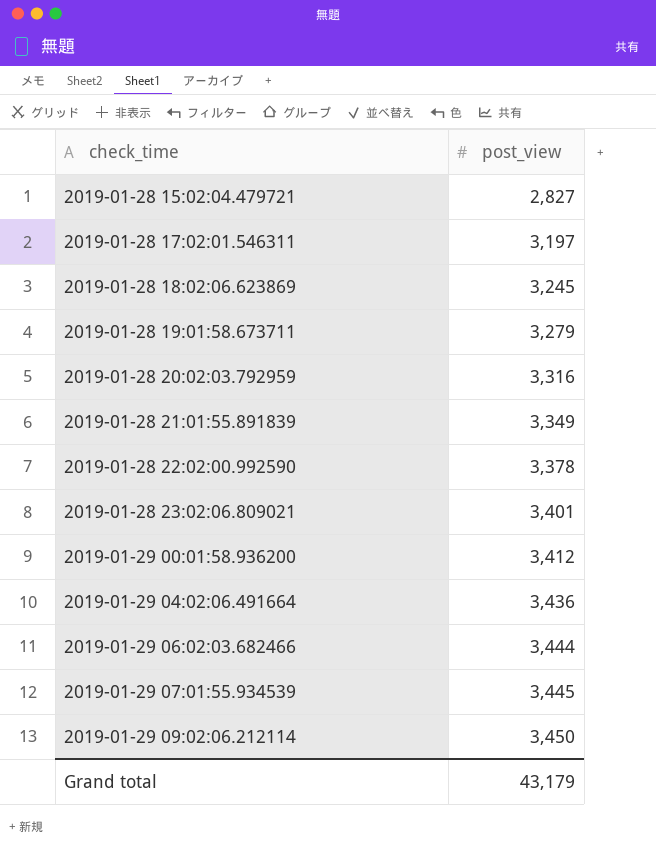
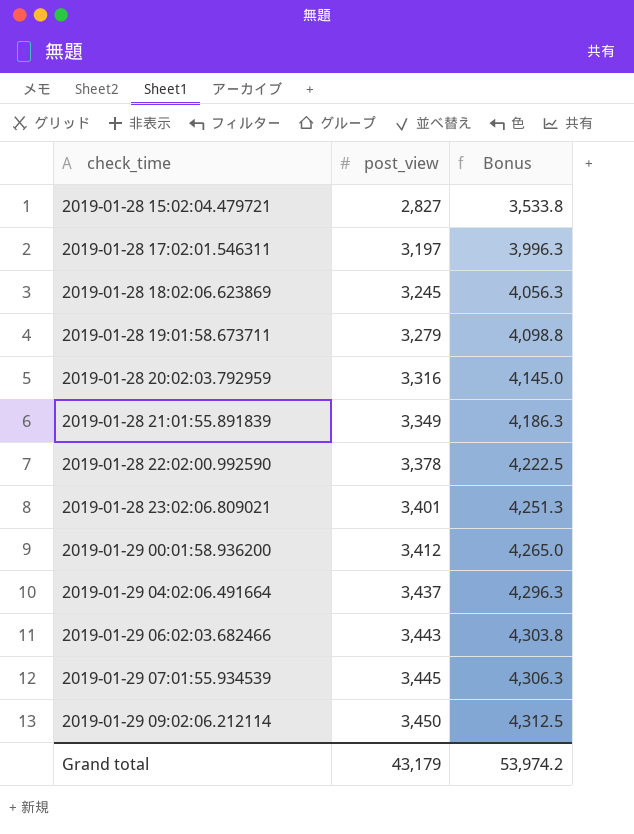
column Bonus | formula: none -> [post_view] * 1.25
2019-01-29 04:02:06.491664 | post_view: 3,436 -> 3,437
2019-01-29 06:02:03.682466 | post_view: 3,444 -> 3,443

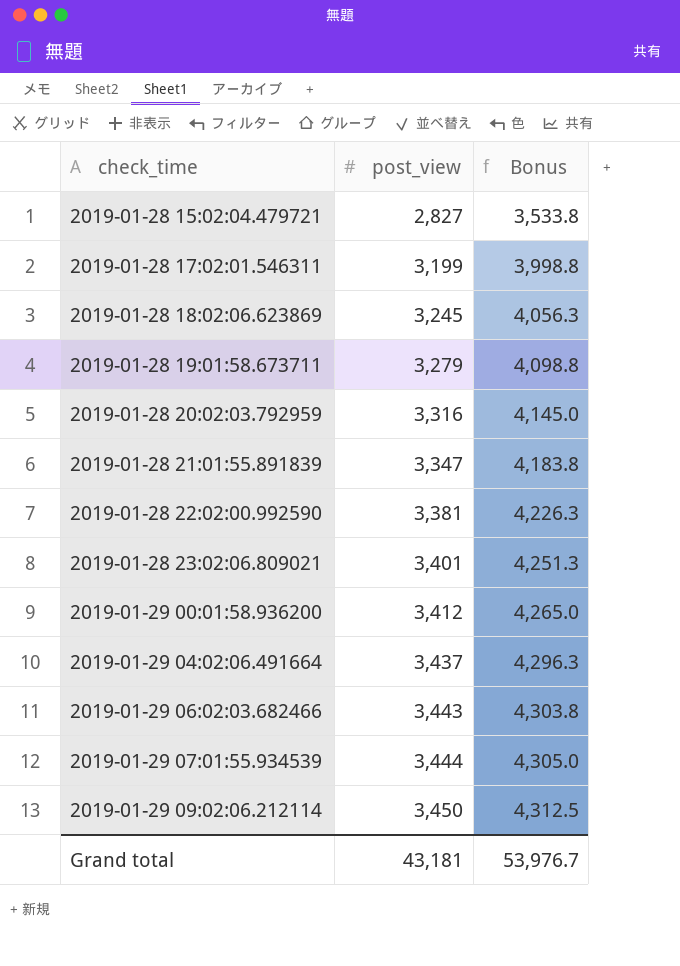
2019-01-28 17:02:01.546311 | post_view: 3,197 -> 3,199
2019-01-28 17:02:01.546311 | Bonus: 3,996.3 -> 3,998.8
2019-01-28 21:01:55.891839 | post_view: 3,349 -> 3,347
2019-01-28 21:01:55.891839 | Bonus: 4,186.3 -> 4,183.8
2019-01-28 22:02:00.992590 | post_view: 3,378 -> 3,381
2019-01-28 22:02:00.992590 | Bonus: 4,222.5 -> 4,226.3
2019-01-29 07:01:55.934539 | post_view: 3,445 -> 3,444
2019-01-29 07:01:55.934539 | Bonus: 4,306.3 -> 4,305.0
Grand total | post_view: 43,179 -> 43,181
Grand total | Bonus: 53,974.2 -> 53,976.7

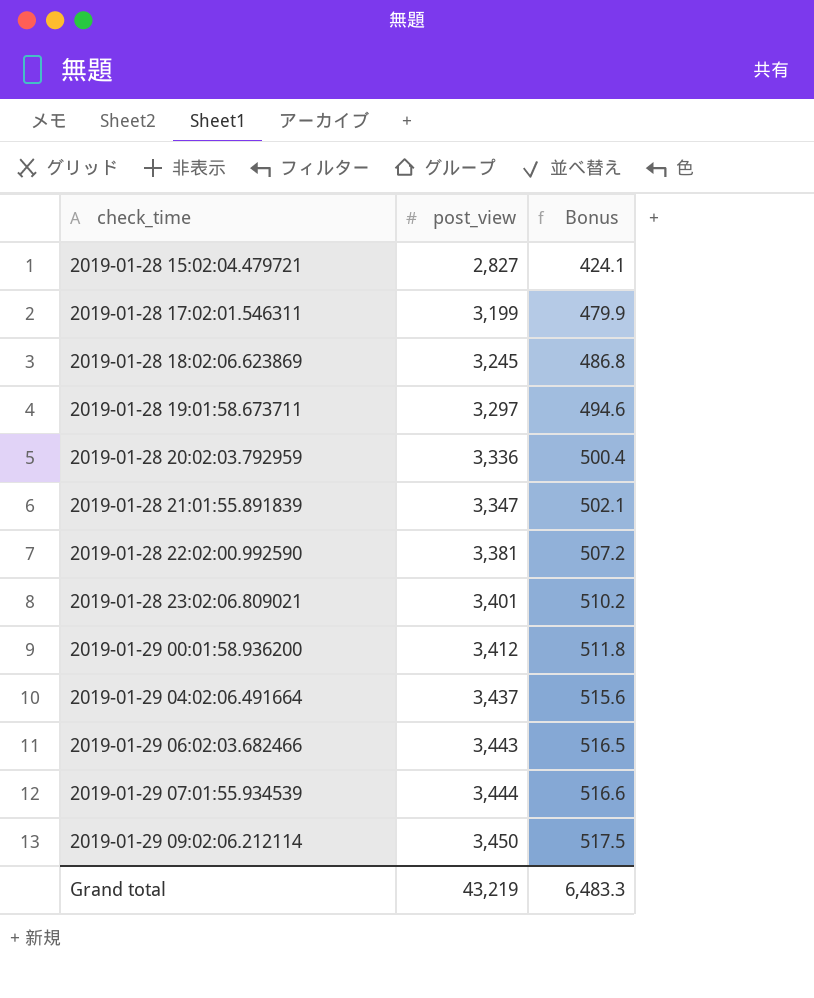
column Bonus | formula: [post_view] * 1.25 -> [post_view] * 0.15
2019-01-28 19:01:58.673711 | post_view: 3,279 -> 3,297
2019-01-28 20:02:03.792959 | post_view: 3,316 -> 3,336
Grand total | post_view: 43,181 -> 43,219
Grand total | Bonus: 53,976.7 -> 6,483.3

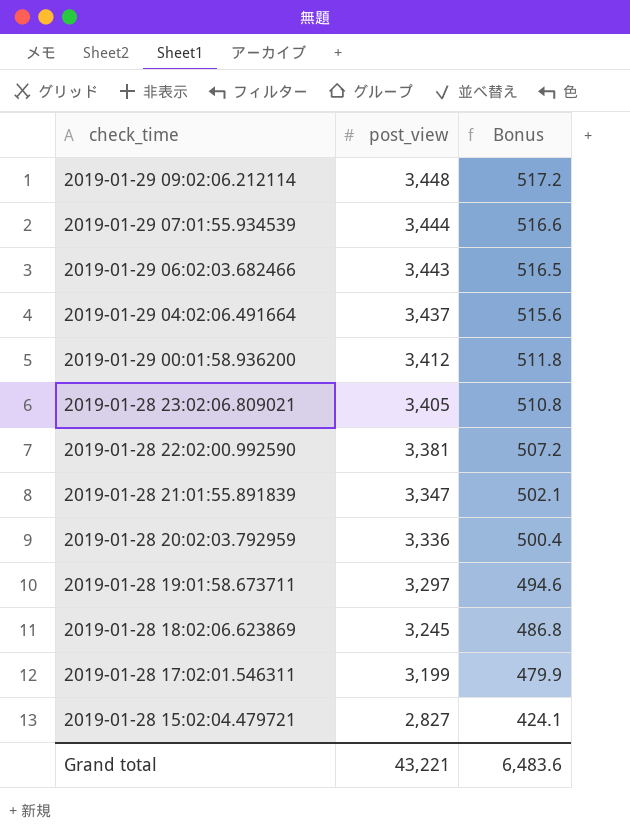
row order: check_time ascending -> check_time descending
2019-01-29 09:02:06.212114 | post_view: 3,450 -> 3,448
2019-01-29 09:02:06.212114 | Bonus: 517.5 -> 517.2
2019-01-28 23:02:06.809021 | post_view: 3,401 -> 3,405
2019-01-28 23:02:06.809021 | Bonus: 510.2 -> 510.8
Grand total | post_view: 43,219 -> 43,221
Grand total | Bonus: 6,483.3 -> 6,483.6

